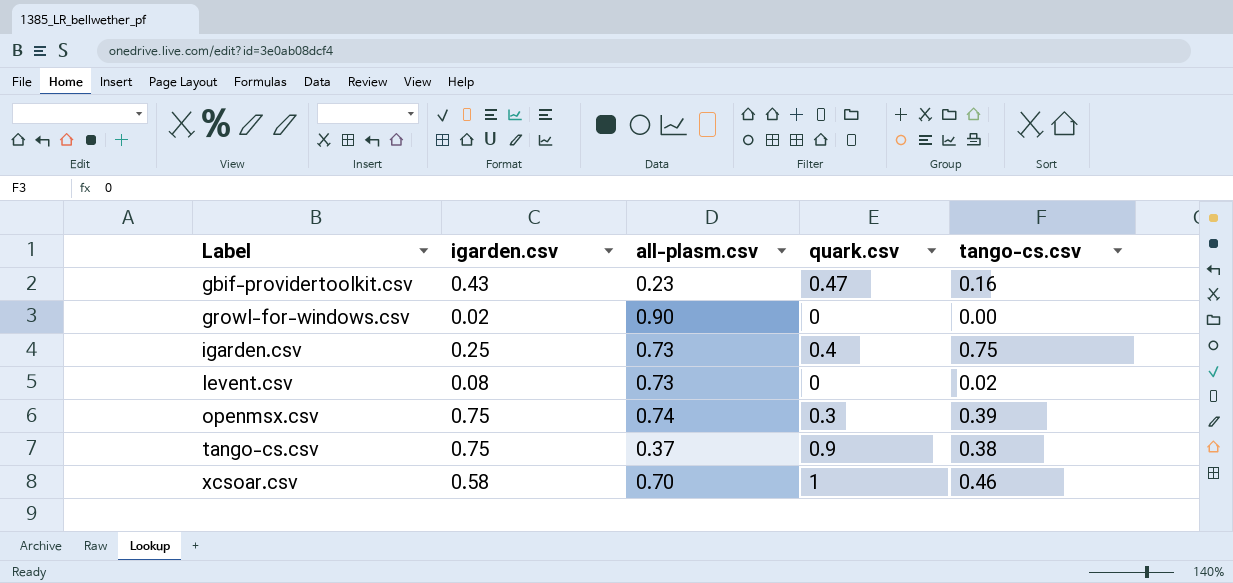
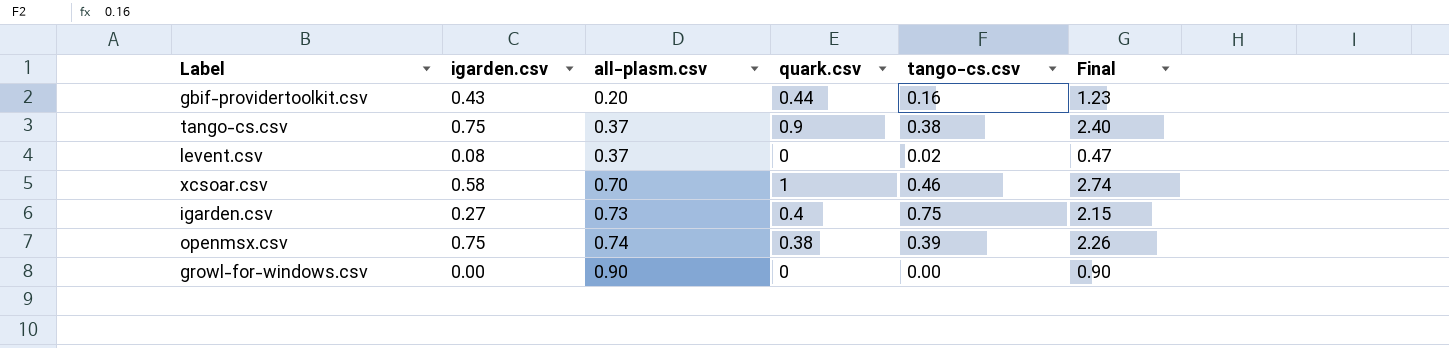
row order: Label ascending -> all-plasm.csv ascending
column Final | formula: none -> [igarden.csv] + [all-plasm.csv] + [quark.csv] + [tango-cs.csv]
gbif-providertoolkit.csv | all-plasm.csv: 0.23 -> 0.20
gbif-providertoolkit.csv | quark.csv: 0.47 -> 0.44
levent.csv | all-plasm.csv: 0.73 -> 0.37
igarden.csv | igarden.csv: 0.25 -> 0.27
openmsx.csv | quark.csv: 0.3 -> 0.38
growl-for-windows.csv | igarden.csv: 0.02 -> 0.00

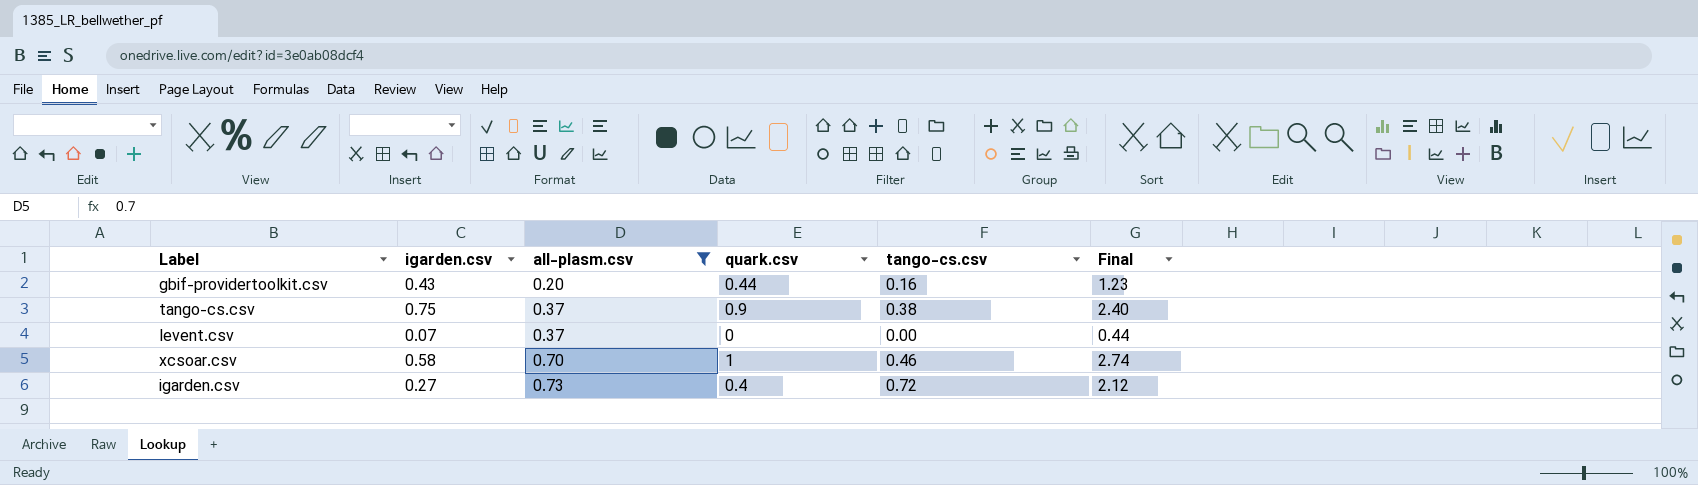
filter: none -> all-plasm.csv <= 0.73
levent.csv | igarden.csv: 0.08 -> 0.07
levent.csv | tango-cs.csv: 0.02 -> 0.00
levent.csv | Final: 0.47 -> 0.44
igarden.csv | tango-cs.csv: 0.75 -> 0.72
igarden.csv | Final: 2.15 -> 2.12

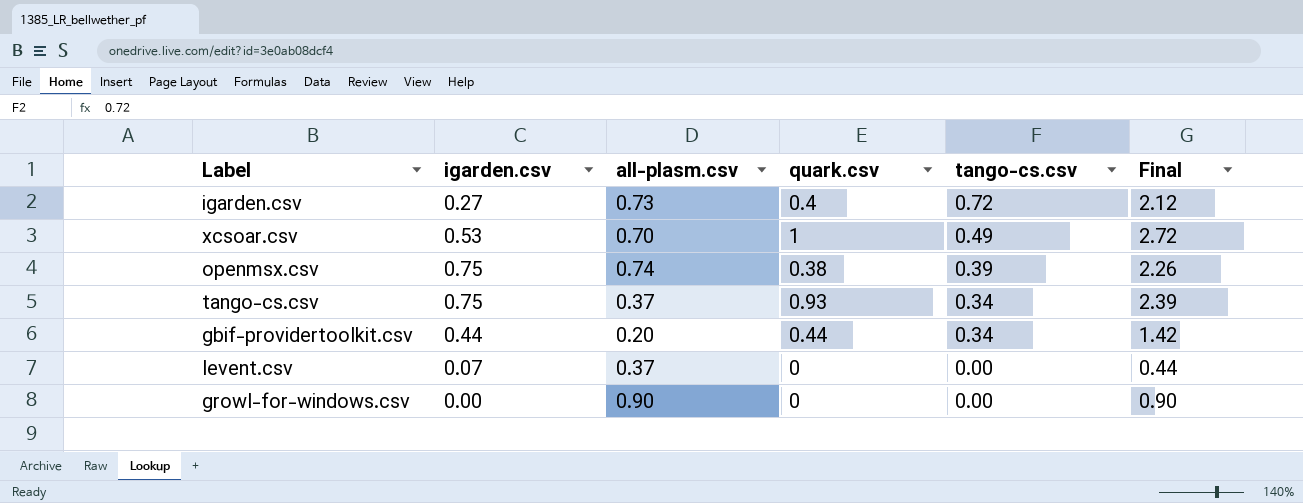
filter: all-plasm.csv <= 0.73 -> none
row order: all-plasm.csv ascending -> tango-cs.csv descending
xcsoar.csv | igarden.csv: 0.58 -> 0.53
xcsoar.csv | tango-cs.csv: 0.46 -> 0.49
xcsoar.csv | Final: 2.74 -> 2.72
tango-cs.csv | quark.csv: 0.9 -> 0.93
tango-cs.csv | tango-cs.csv: 0.38 -> 0.34
tango-cs.csv | Final: 2.40 -> 2.39
gbif-providertoolkit.csv | igarden.csv: 0.43 -> 0.44
gbif-providertoolkit.csv | tango-cs.csv: 0.16 -> 0.34
gbif-providertoolkit.csv | Final: 1.23 -> 1.42

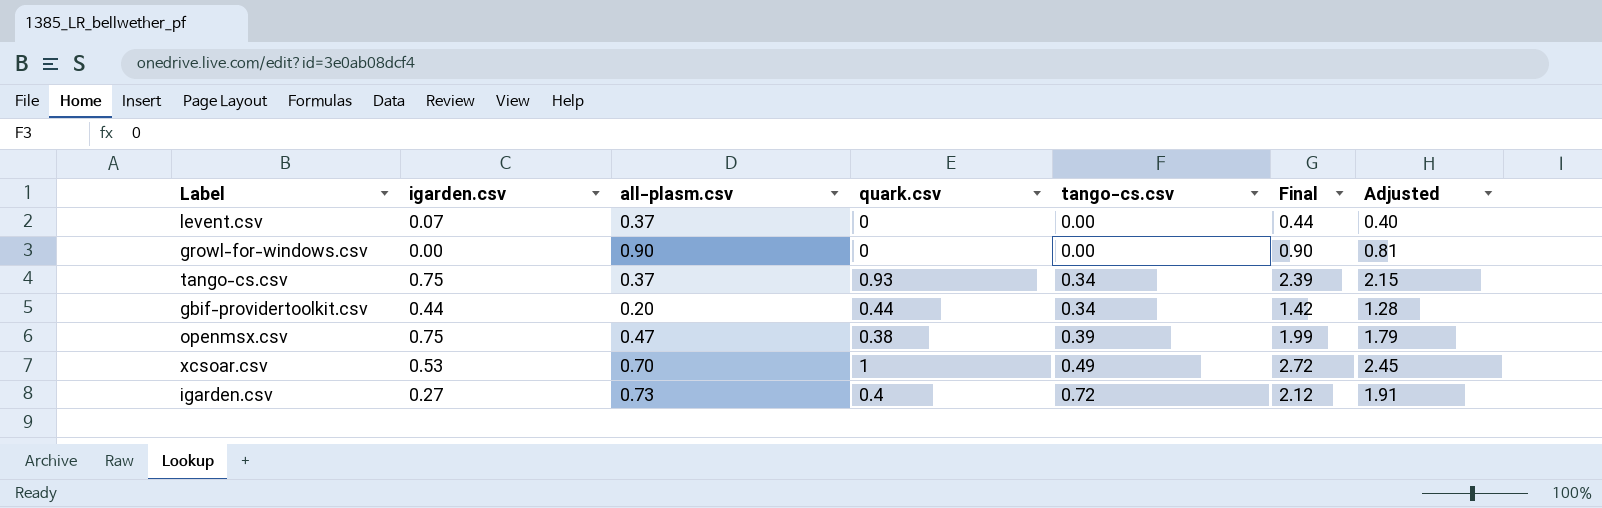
row order: tango-cs.csv descending -> tango-cs.csv ascending
column Adjusted | formula: none -> [Final] * 0.9
openmsx.csv | all-plasm.csv: 0.74 -> 0.47
openmsx.csv | Final: 2.26 -> 1.99

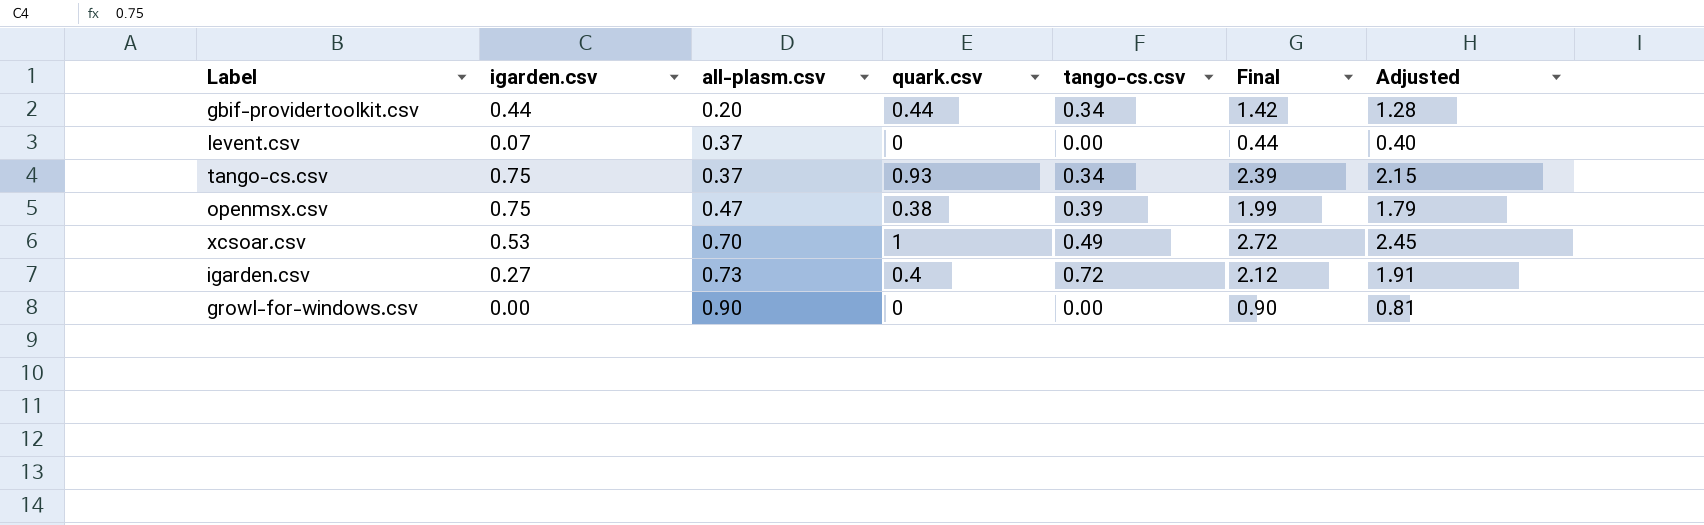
row order: tango-cs.csv ascending -> all-plasm.csv ascending

